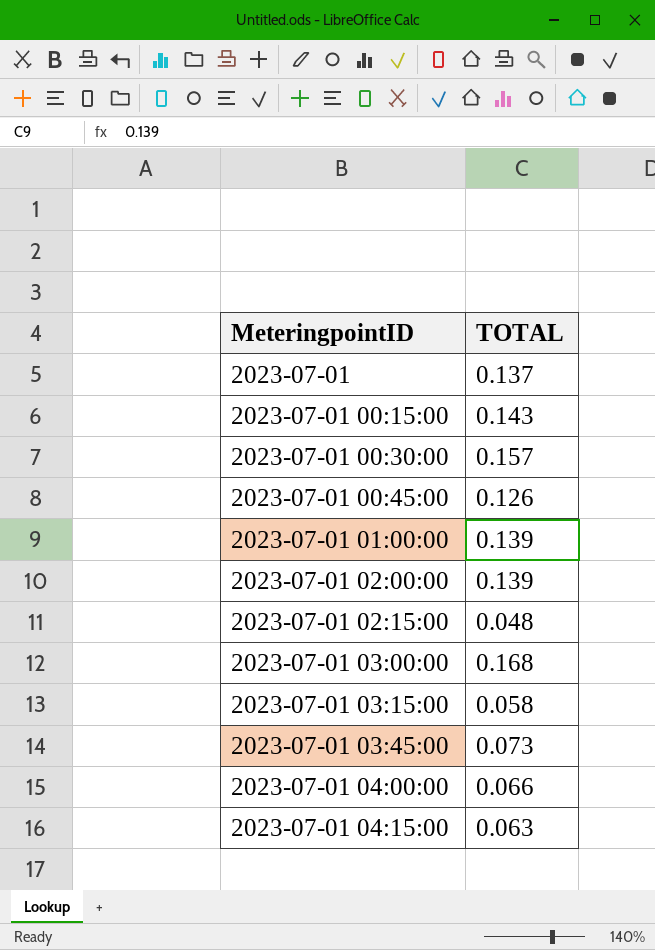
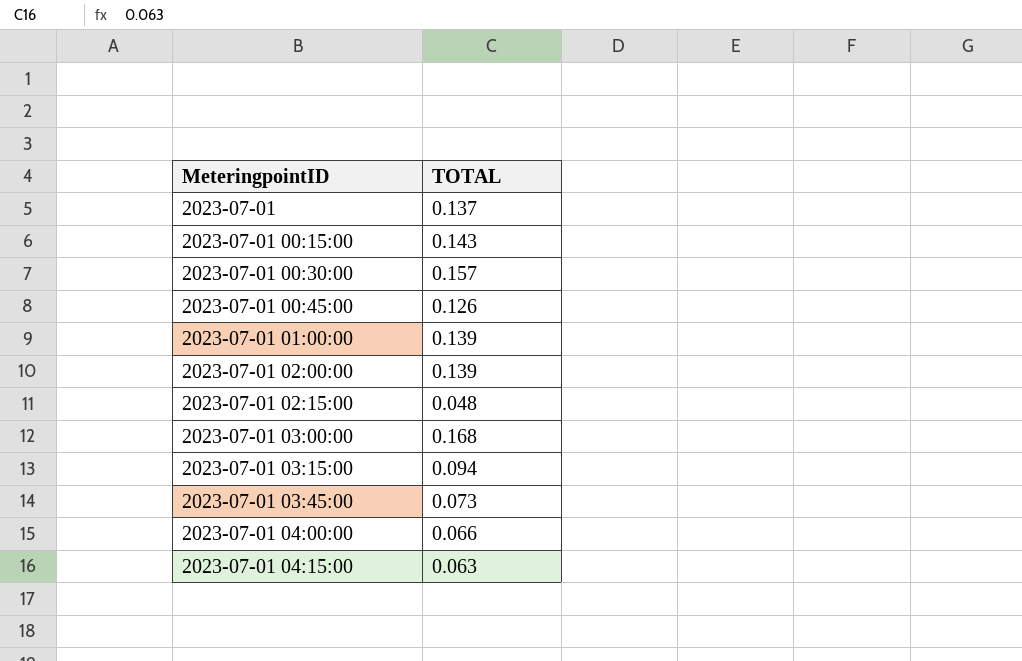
2023-07-01 03:15:00 | TOTAL: 0.058 -> 0.094

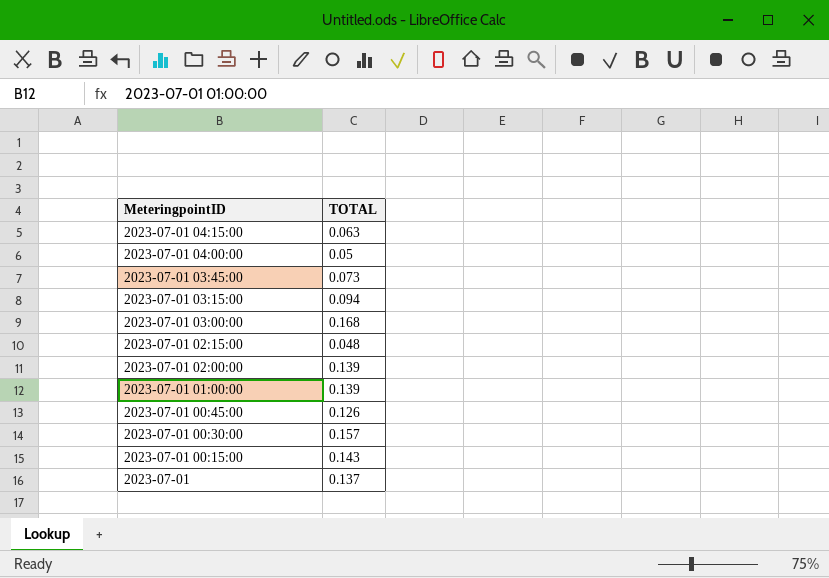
row order: MeteringpointID ascending -> MeteringpointID descending
2023-07-01 04:00:00 | TOTAL: 0.066 -> 0.05

